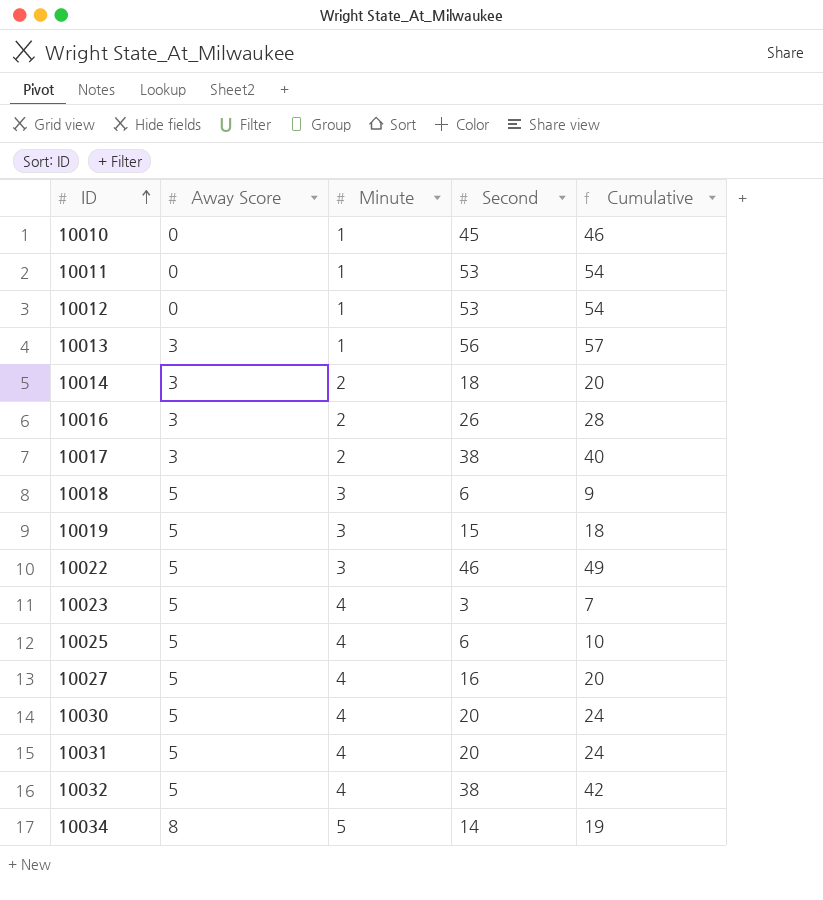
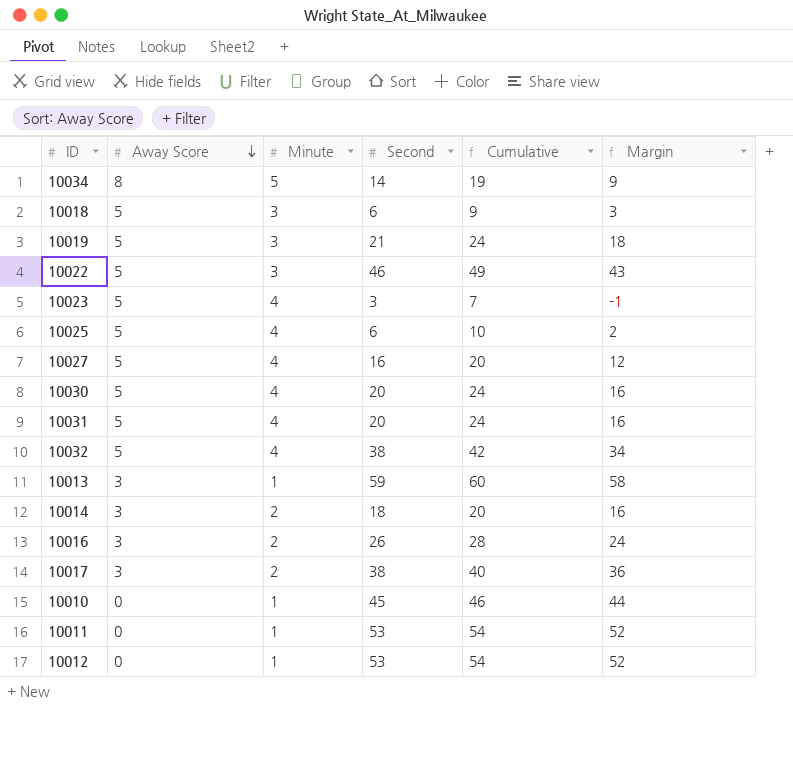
row order: ID ascending -> Away Score descending
column Margin | formula: none -> [Second] - [Minute]
10019 | Second: 15 -> 21
10019 | Cumulative: 18 -> 24
10013 | Second: 56 -> 59
10013 | Cumulative: 57 -> 60

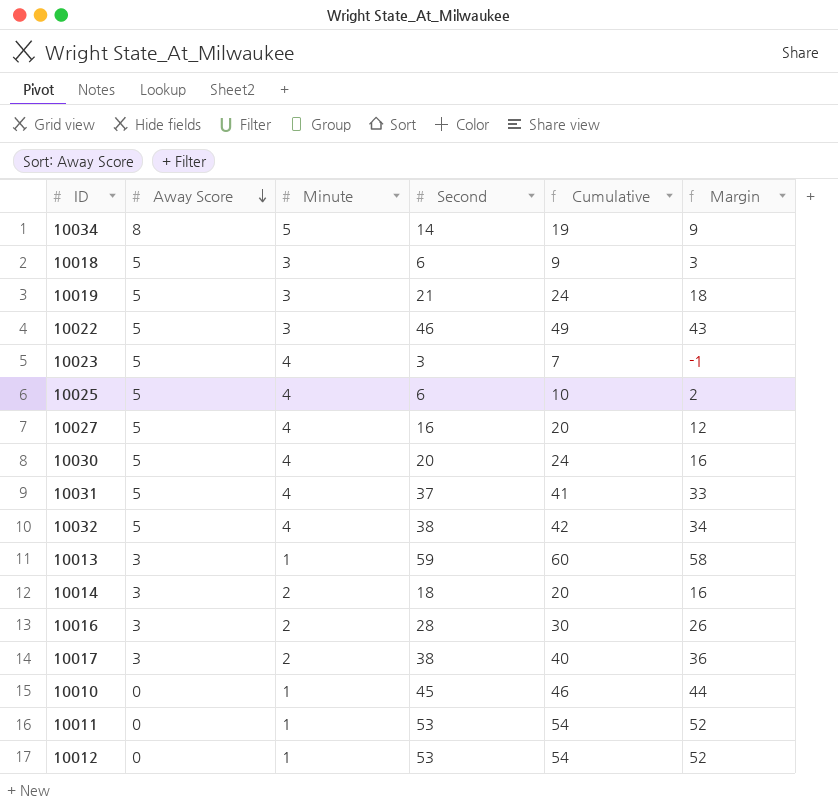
10031 | Second: 20 -> 37
10031 | Cumulative: 24 -> 41
10031 | Margin: 16 -> 33
10016 | Second: 26 -> 28
10016 | Cumulative: 28 -> 30
10016 | Margin: 24 -> 26

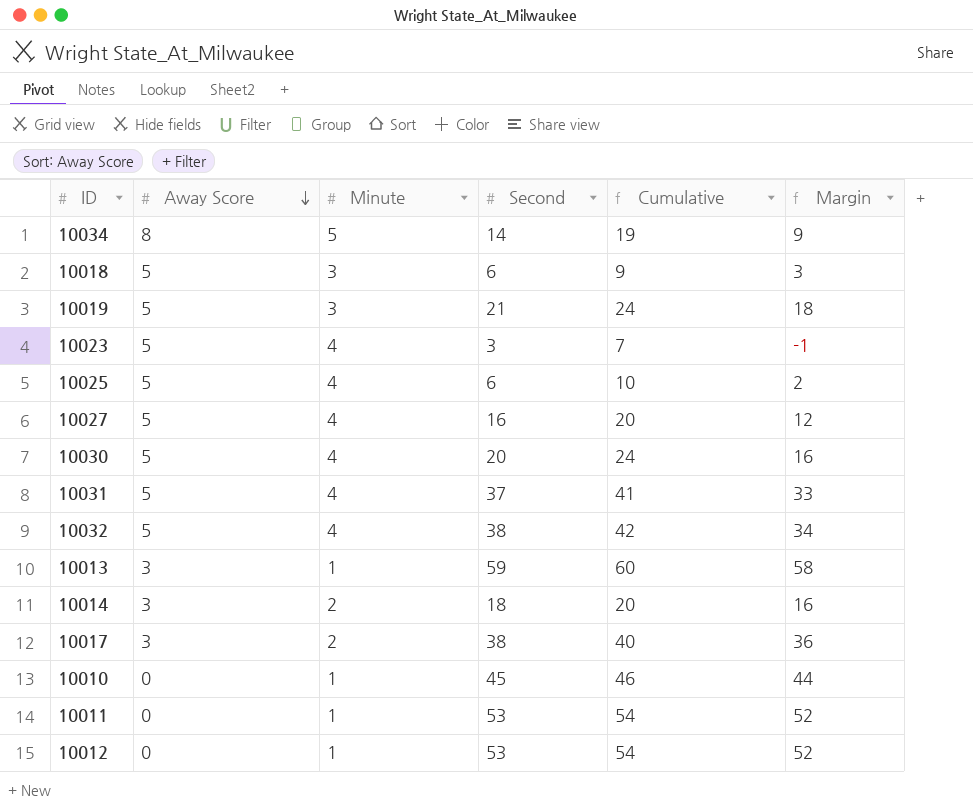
row 10022: 5 | 3 | 46 | 49 | 43 -> none
row 10016: 3 | 2 | 28 | 30 | 26 -> none

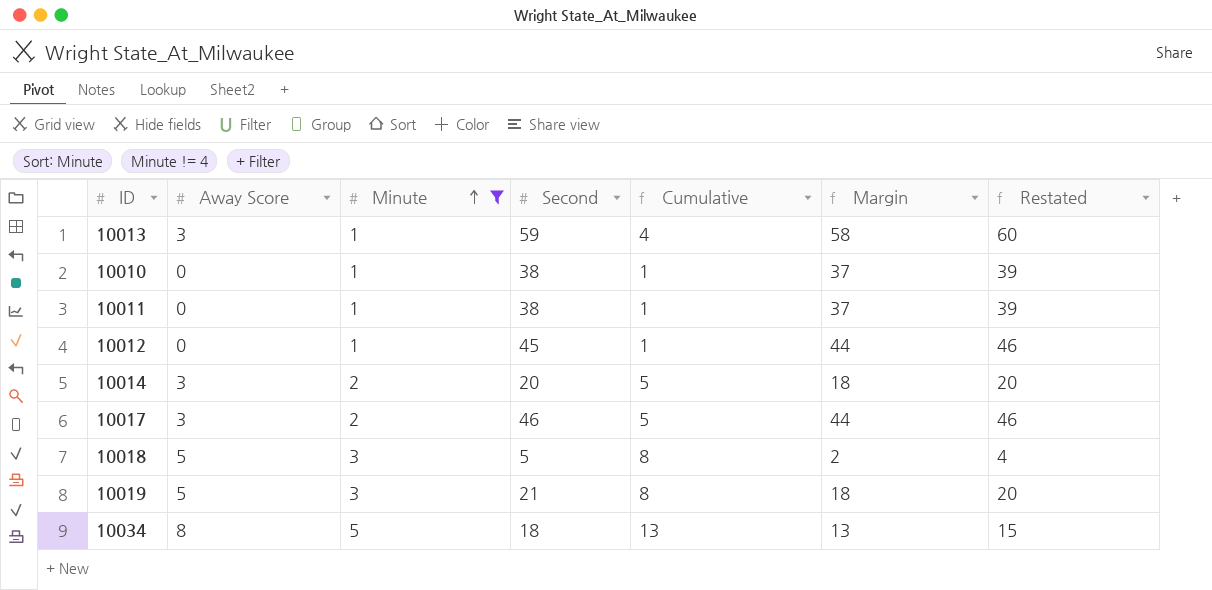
filter: none -> Minute != 4
row order: Away Score descending -> Minute ascending
column Cumulative | formula: [Minute] + [Second] -> [Away Score] + [Minute]
column Restated | formula: none -> [Margin] + 2
10010 | Second: 45 -> 38
10010 | Margin: 44 -> 37
10011 | Second: 53 -> 38
10011 | Margin: 52 -> 37
10012 | Second: 53 -> 45
10012 | Margin: 52 -> 44
10014 | Second: 18 -> 20
10014 | Margin: 16 -> 18
10017 | Second: 38 -> 46
10017 | Margin: 36 -> 44
10018 | Second: 6 -> 5
10018 | Margin: 3 -> 2
10034 | Second: 14 -> 18
10034 | Margin: 9 -> 13

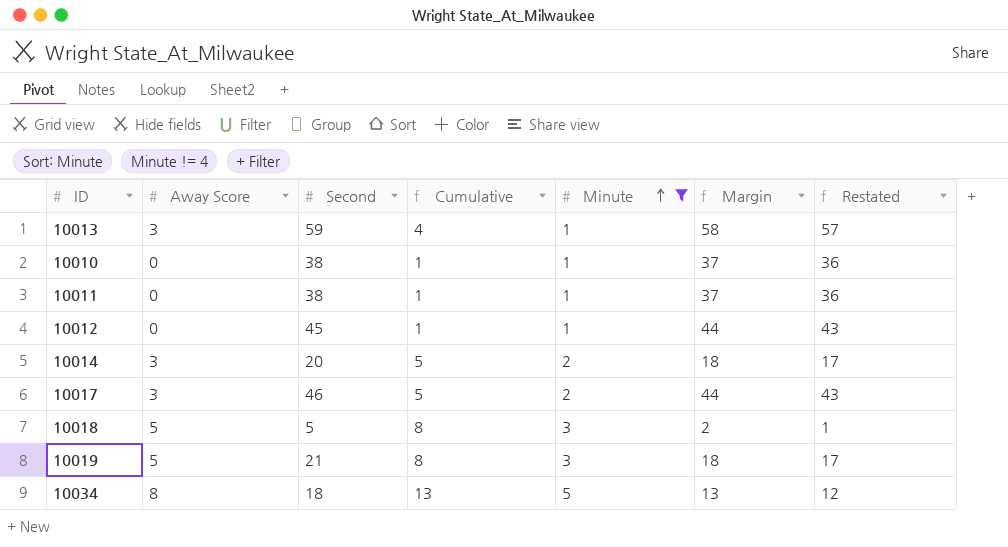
column Minute | position: 3 -> 5
column Restated | formula: [Margin] + 2 -> [Margin] - 1

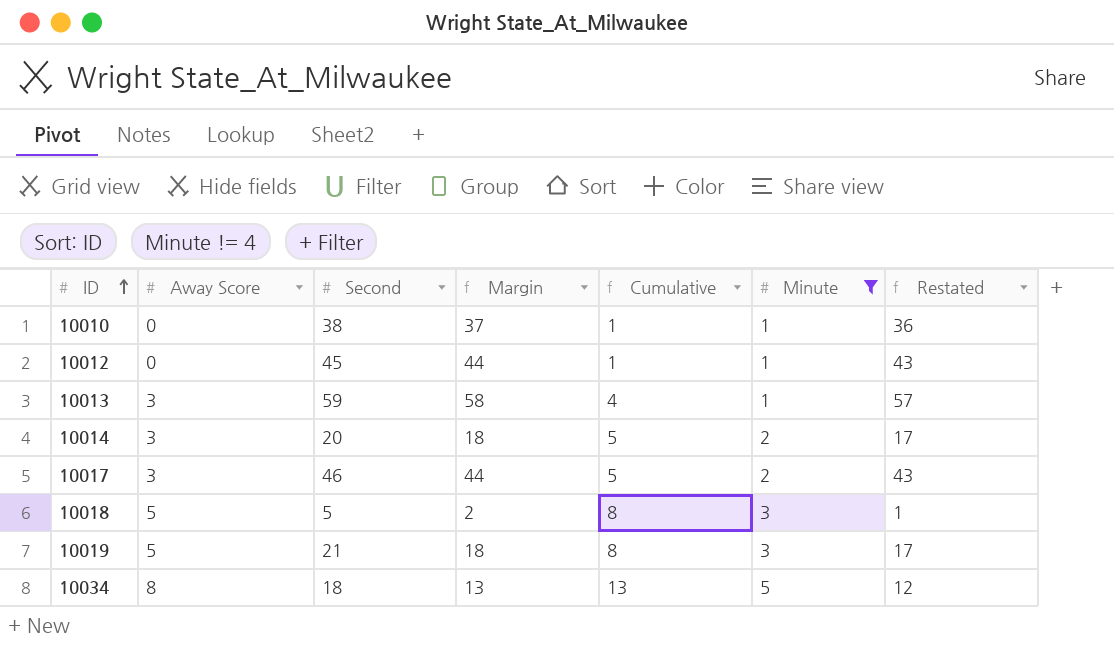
row order: Minute ascending -> ID ascending
column Margin | position: 6 -> 4
row 10011: 0 | 38 | 1 | 1 | 37 | 36 -> none

